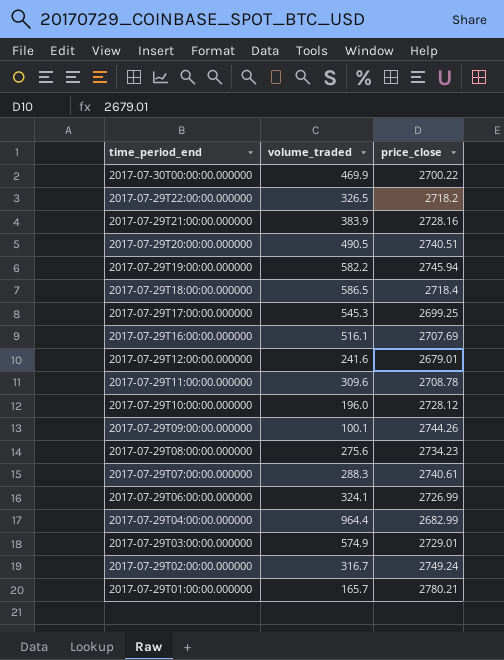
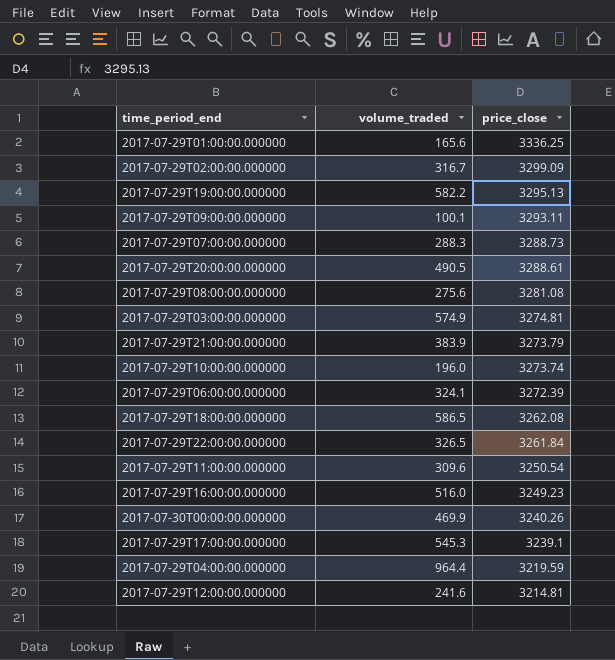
row order: time_period_end descending -> price_close descending
2017-07-29T01:00:00.000000 | volume_traded: 165.7 -> 165.6
2017-07-29T01:00:00.000000 | price_close: 2780.21 -> 3336.25
2017-07-29T02:00:00.000000 | price_close: 2749.24 -> 3299.09
2017-07-29T19:00:00.000000 | price_close: 2745.94 -> 3295.13
2017-07-29T09:00:00.000000 | price_close: 2744.26 -> 3293.11
2017-07-29T07:00:00.000000 | price_close: 2740.61 -> 3288.73
2017-07-29T20:00:00.000000 | price_close: 2740.51 -> 3288.61
2017-07-29T08:00:00.000000 | price_close: 2734.23 -> 3281.08
2017-07-29T03:00:00.000000 | price_close: 2729.01 -> 3274.81
2017-07-29T21:00:00.000000 | price_close: 2728.16 -> 3273.79
2017-07-29T10:00:00.000000 | price_close: 2728.12 -> 3273.74
2017-07-29T06:00:00.000000 | price_close: 2726.99 -> 3272.39
2017-07-29T18:00:00.000000 | price_close: 2718.4 -> 3262.08
2017-07-29T22:00:00.000000 | price_close: 2718.2 -> 3261.84
2017-07-29T11:00:00.000000 | price_close: 2708.78 -> 3250.54
2017-07-29T16:00:00.000000 | volume_traded: 516.1 -> 516.0
2017-07-29T16:00:00.000000 | price_close: 2707.69 -> 3249.23
2017-07-30T00:00:00.000000 | price_close: 2700.22 -> 3240.26
2017-07-29T17:00:00.000000 | price_close: 2699.25 -> 3239.1
2017-07-29T04:00:00.000000 | price_close: 2682.99 -> 3219.59
2017-07-29T12:00:00.000000 | price_close: 2679.01 -> 3214.81

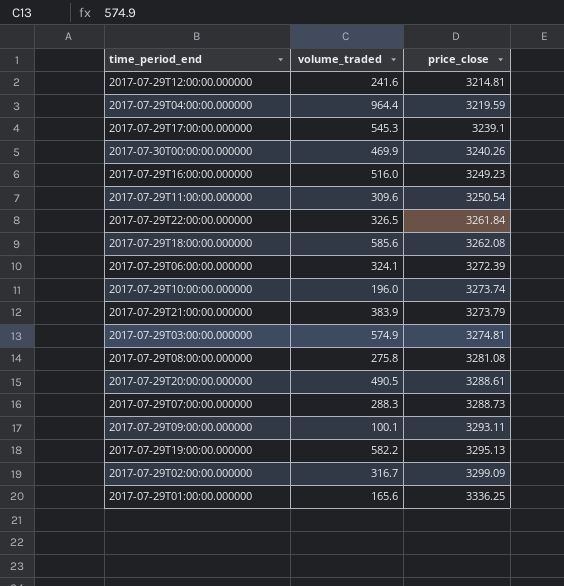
row order: price_close descending -> price_close ascending
2017-07-29T18:00:00.000000 | volume_traded: 586.5 -> 585.6
2017-07-29T08:00:00.000000 | volume_traded: 275.6 -> 275.8

